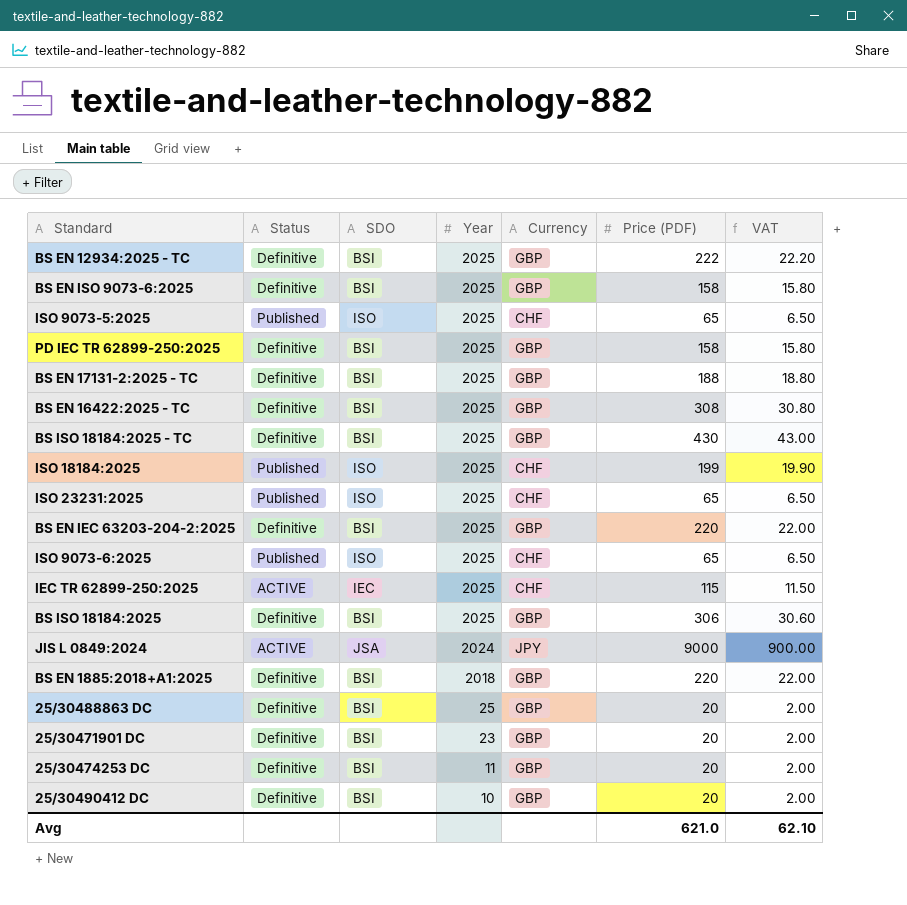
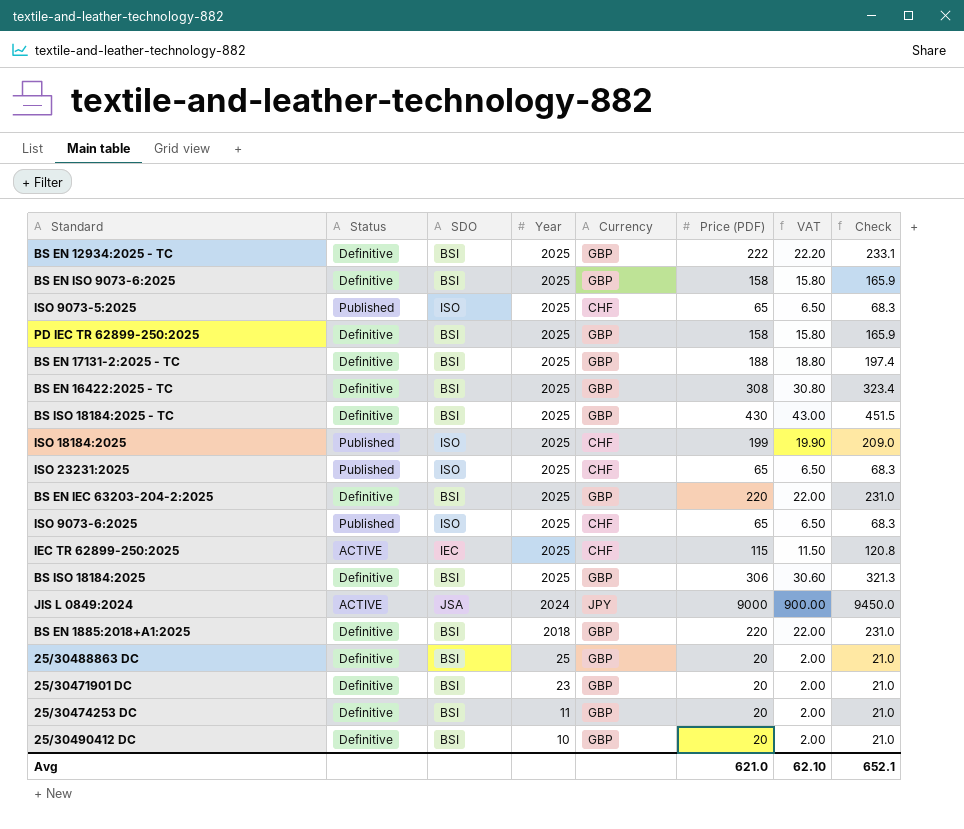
column Check | formula: none -> [Price (PDF)] * 1.05

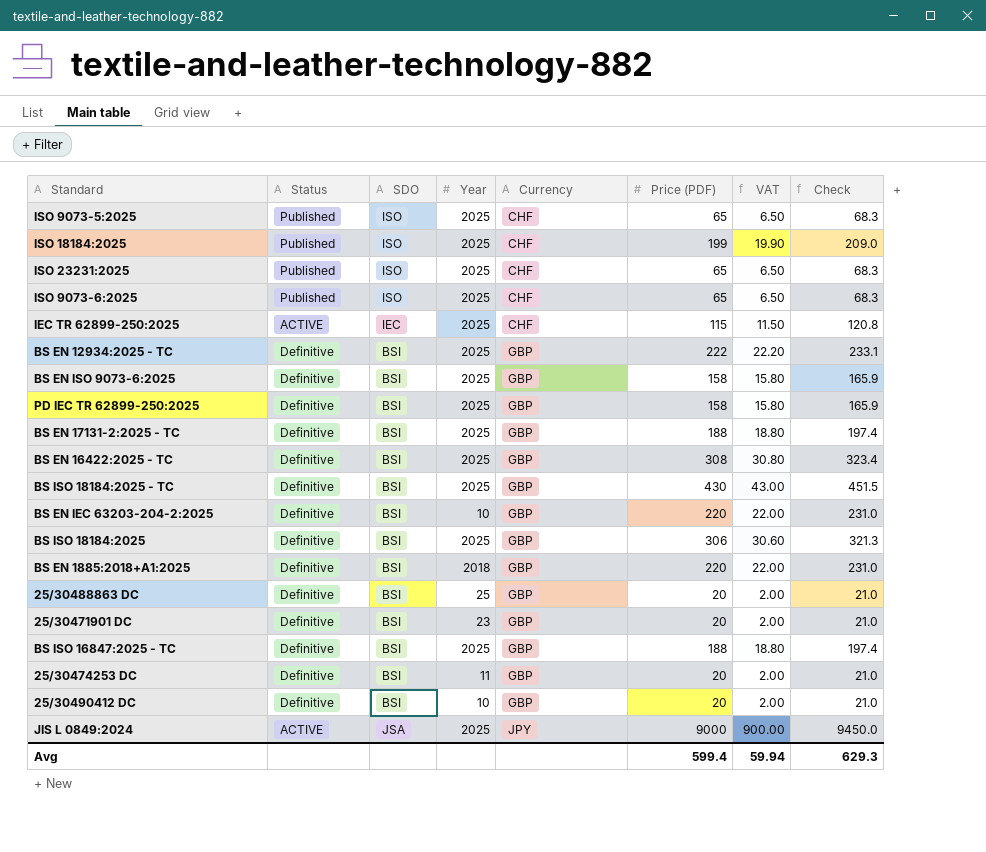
row order: Year descending -> Currency ascending
BS EN IEC 63203-204-2:2025 | Year: 2025 -> 10
row BS ISO 16847:2025 - TC: none -> Definitive | BSI | 2025 | GBP | 188 | 18.80 | 197.4
JIS L 0849:2024 | Year: 2024 -> 2025
Avg | Price (PDF): 621.0 -> 599.4
Avg | VAT: 62.10 -> 59.94
Avg | Check: 652.1 -> 629.3

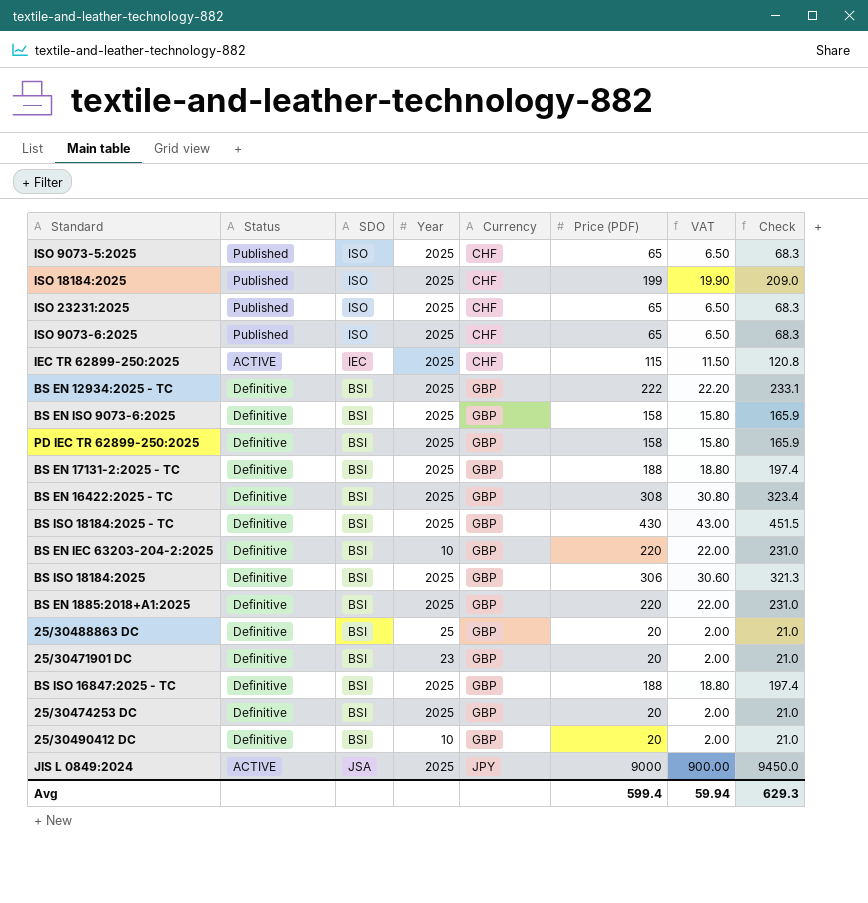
BS EN 1885:2018+A1:2025 | Year: 2018 -> 2025
25/30474253 DC | Year: 11 -> 2025

